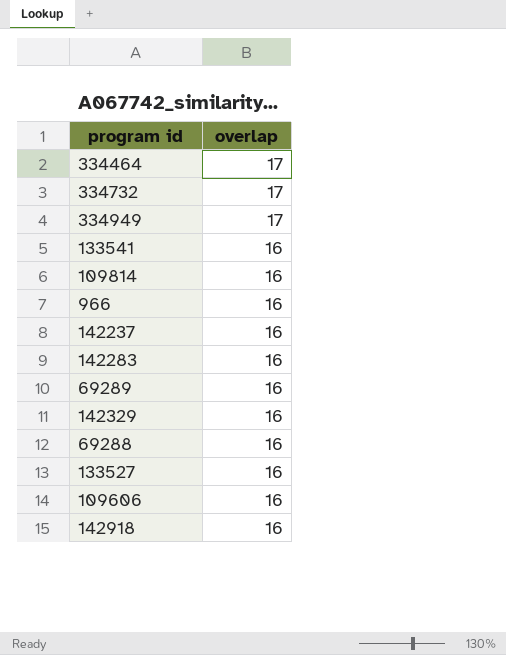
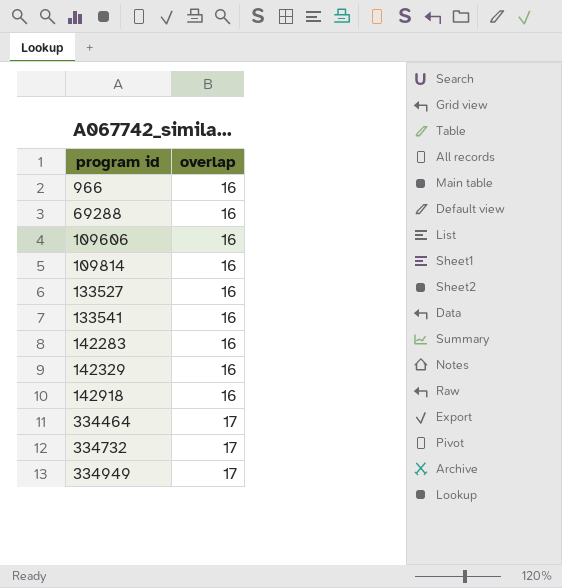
row order: overlap descending -> program id ascending
row 142237: 16 -> none
row 69289: 16 -> none

